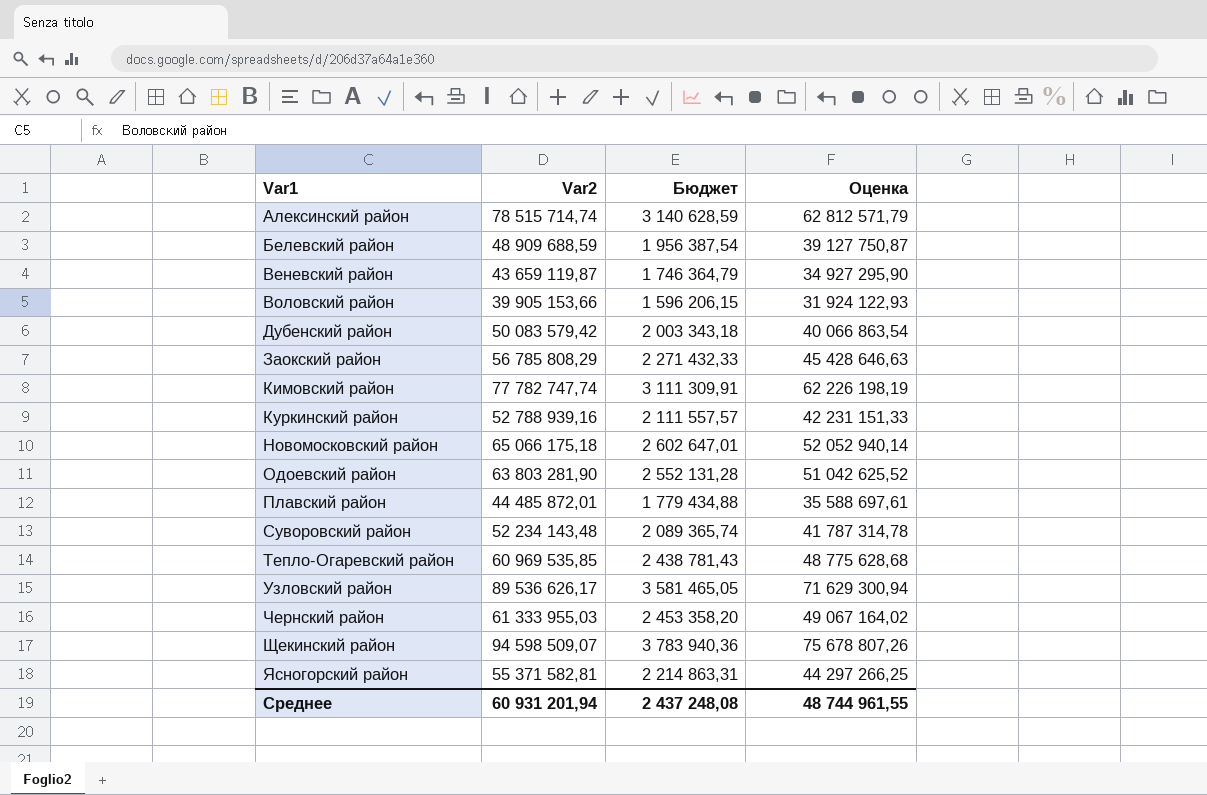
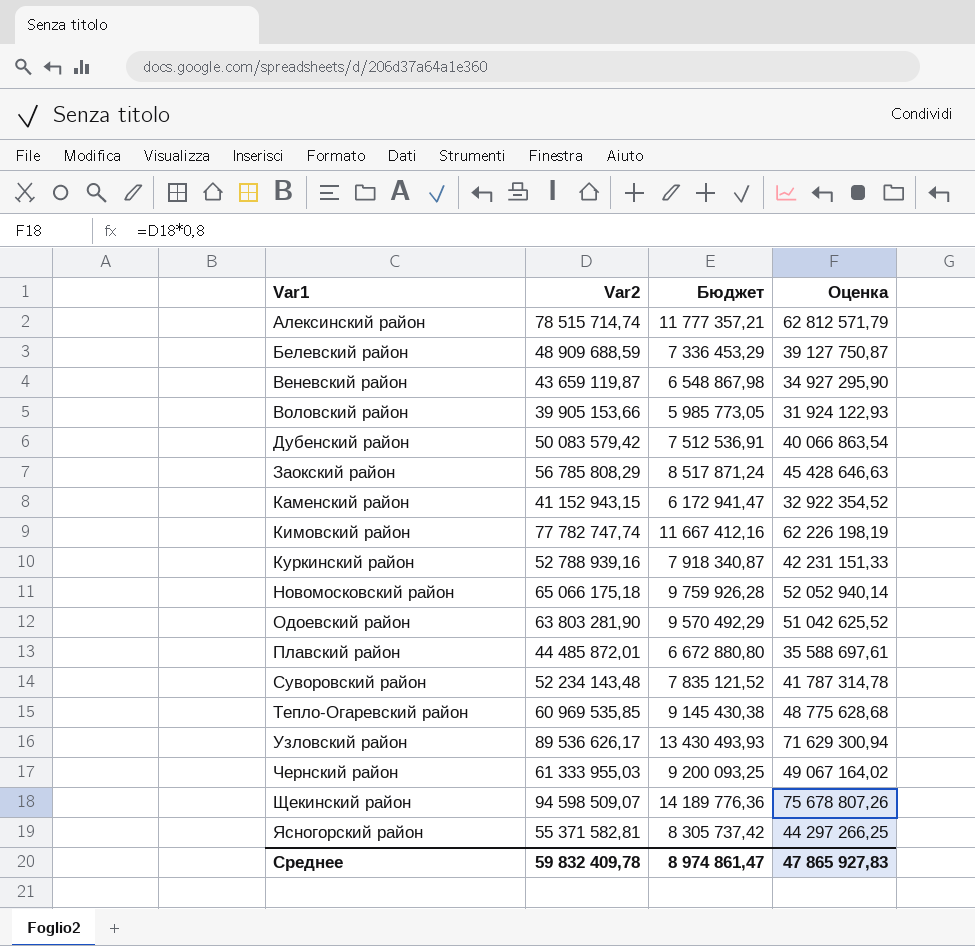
column Бюджет | formula: [Var2] * 0,04 -> [Var2] * 0,15
row Каменский район: none -> 41 152 943,15 | 6 172 941,47 | 32 922 354,52
Среднее | Var2: 60 931 201,94 -> 59 832 409,78
Среднее | Бюджет: 2 437 248,08 -> 8 974 861,47
Среднее | Оценка: 48 744 961,55 -> 47 865 927,83

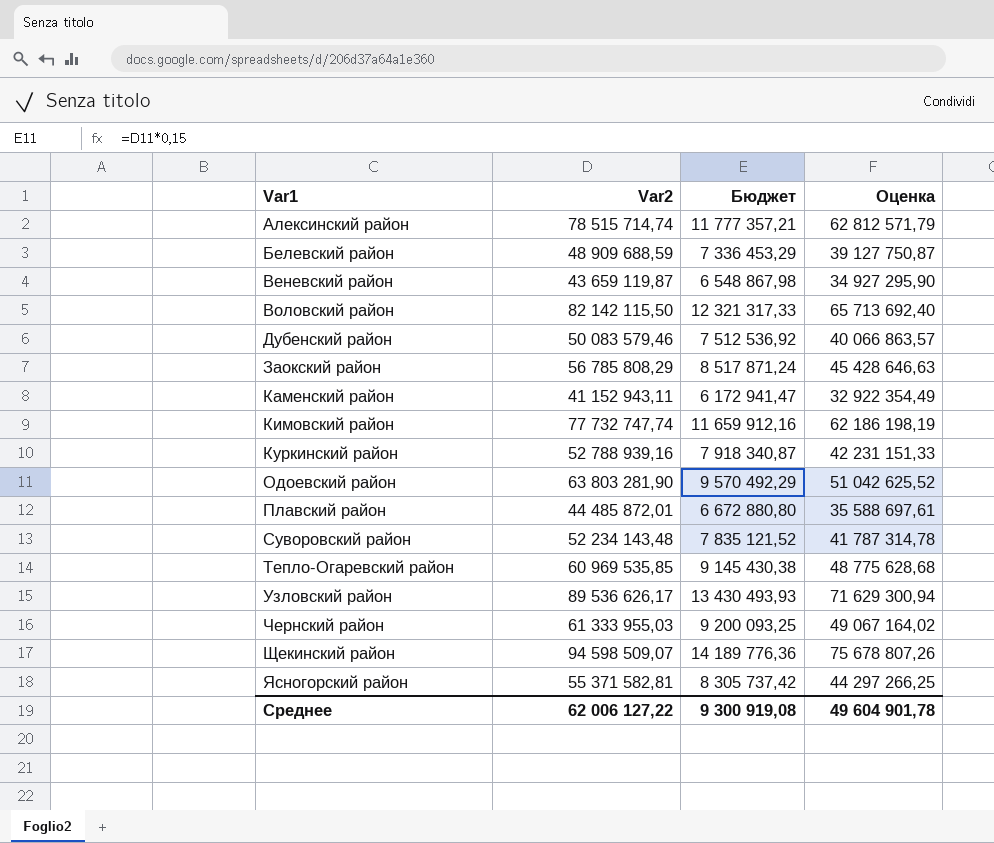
row Новомосковский район: 65 066 175,18 | 9 759 926,28 | 52 052 940,14 -> none
Воловский район | Var2: 39 905 153,66 -> 82 142 115,50
Воловский район | Бюджет: 5 985 773,05 -> 12 321 317,33
Воловский район | Оценка: 31 924 122,93 -> 65 713 692,40
Дубенский район | Var2: 50 083 579,42 -> 50 083 579,46
Дубенский район | Бюджет: 7 512 536,91 -> 7 512 536,92
Дубенский район | Оценка: 40 066 863,54 -> 40 066 863,57
Каменский район | Var2: 41 152 943,15 -> 41 152 943,11
Каменский район | Оценка: 32 922 354,52 -> 32 922 354,49
Кимовский район | Var2: 77 782 747,74 -> 77 732 747,74
Кимовский район | Бюджет: 11 667 412,16 -> 11 659 912,16
Кимовский район | Оценка: 62 226 198,19 -> 62 186 198,19
Среднее | Var2: 59 832 409,78 -> 62 006 127,22
Среднее | Бюджет: 8 974 861,47 -> 9 300 919,08
Среднее | Оценка: 47 865 927,83 -> 49 604 901,78

